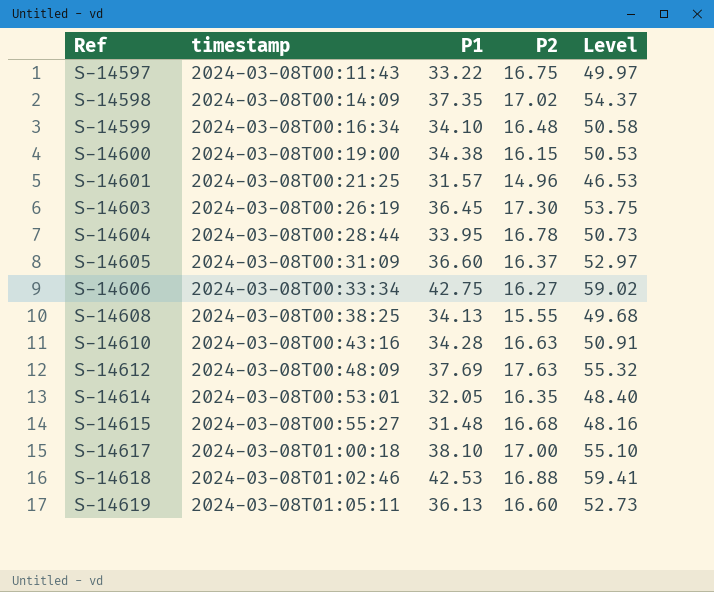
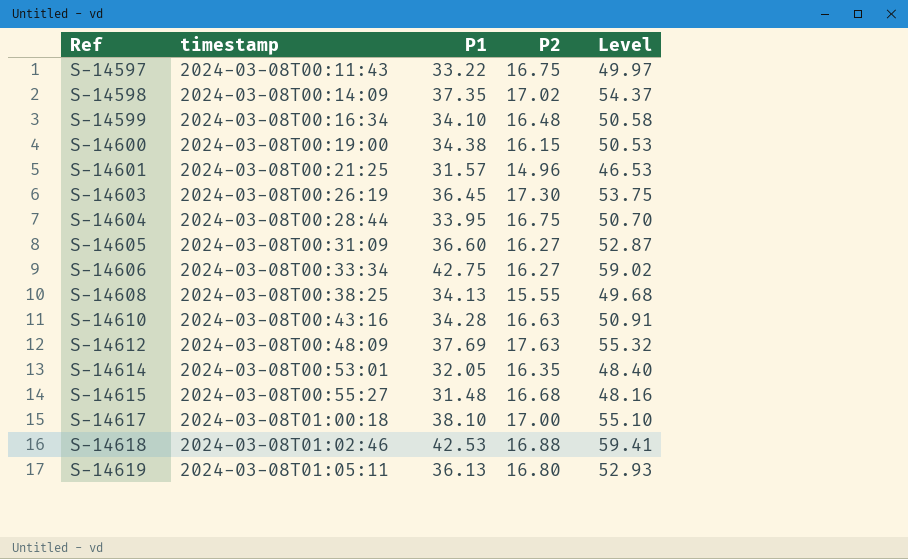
S-14604 | P2: 16.78 -> 16.75
S-14604 | Level: 50.73 -> 50.70
S-14605 | P2: 16.37 -> 16.27
S-14605 | Level: 52.97 -> 52.87
S-14619 | P2: 16.60 -> 16.80
S-14619 | Level: 52.73 -> 52.93

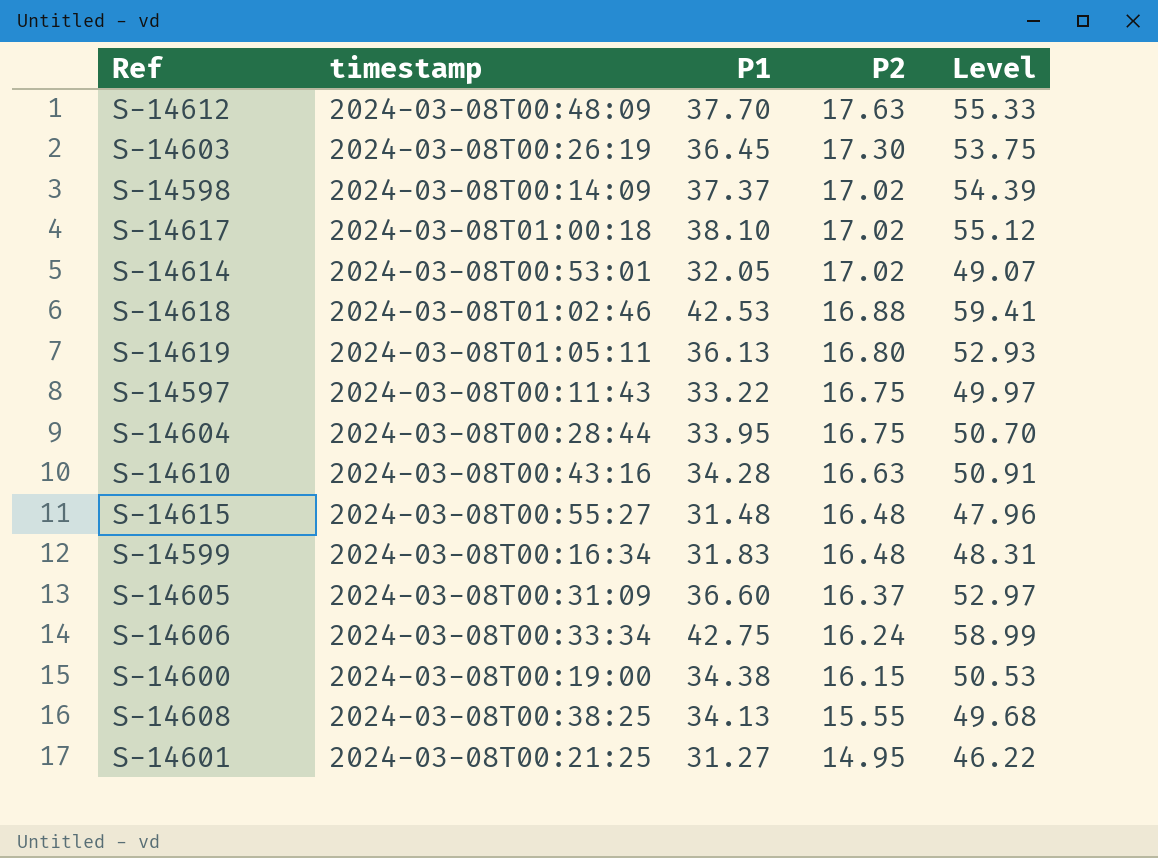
row order: Ref ascending -> P2 descending
S-14612 | P1: 37.69 -> 37.70
S-14612 | Level: 55.32 -> 55.33
S-14598 | P1: 37.35 -> 37.37
S-14598 | Level: 54.37 -> 54.39
S-14617 | P2: 17.00 -> 17.02
S-14617 | Level: 55.10 -> 55.12
S-14614 | P2: 16.35 -> 17.02
S-14614 | Level: 48.40 -> 49.07
S-14615 | P2: 16.68 -> 16.48
S-14615 | Level: 48.16 -> 47.96
S-14599 | P1: 34.10 -> 31.83
S-14599 | Level: 50.58 -> 48.31
S-14605 | P2: 16.27 -> 16.37
S-14605 | Level: 52.87 -> 52.97
S-14606 | P2: 16.27 -> 16.24
S-14606 | Level: 59.02 -> 58.99
S-14601 | P1: 31.57 -> 31.27
S-14601 | P2: 14.96 -> 14.95
S-14601 | Level: 46.53 -> 46.22

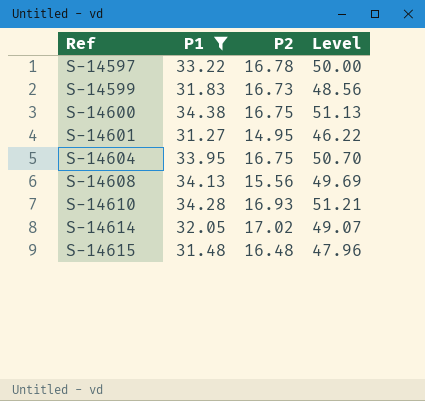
filter: none -> P1 <= 34.38
row order: P2 descending -> Ref ascending
column timestamp | position: 2 -> none
S-14597 | P2: 16.75 -> 16.78
S-14597 | Level: 49.97 -> 50.00
S-14599 | P2: 16.48 -> 16.73
S-14599 | Level: 48.31 -> 48.56
S-14600 | P2: 16.15 -> 16.75
S-14600 | Level: 50.53 -> 51.13
S-14608 | P2: 15.55 -> 15.56
S-14608 | Level: 49.68 -> 49.69
S-14610 | P2: 16.63 -> 16.93
S-14610 | Level: 50.91 -> 51.21

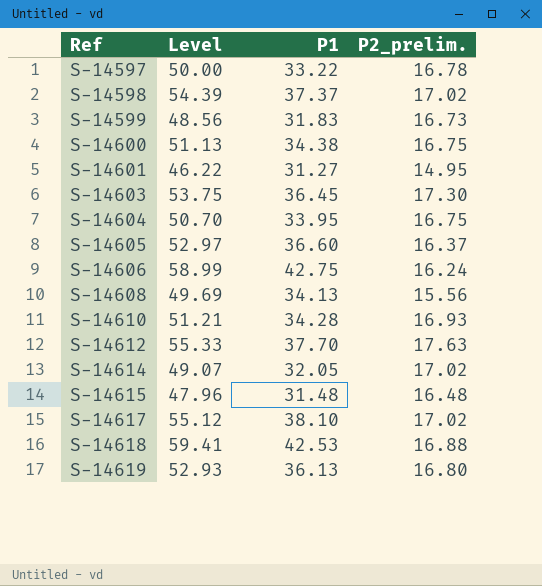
filter: P1 <= 34.38 -> none
column Level | position: 4 -> 2
column name: P2 -> P2_prelim.

